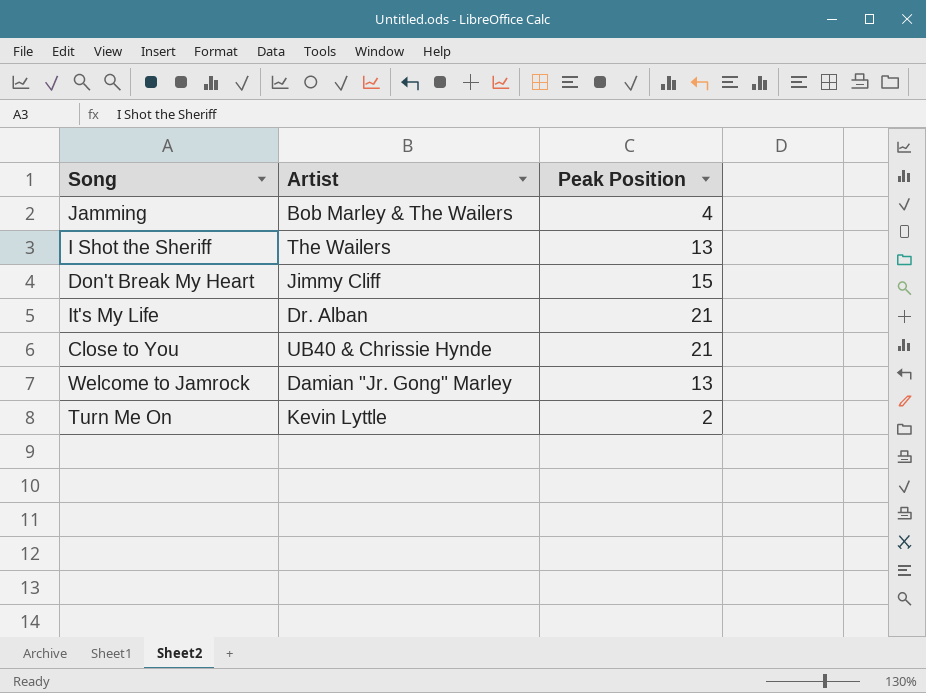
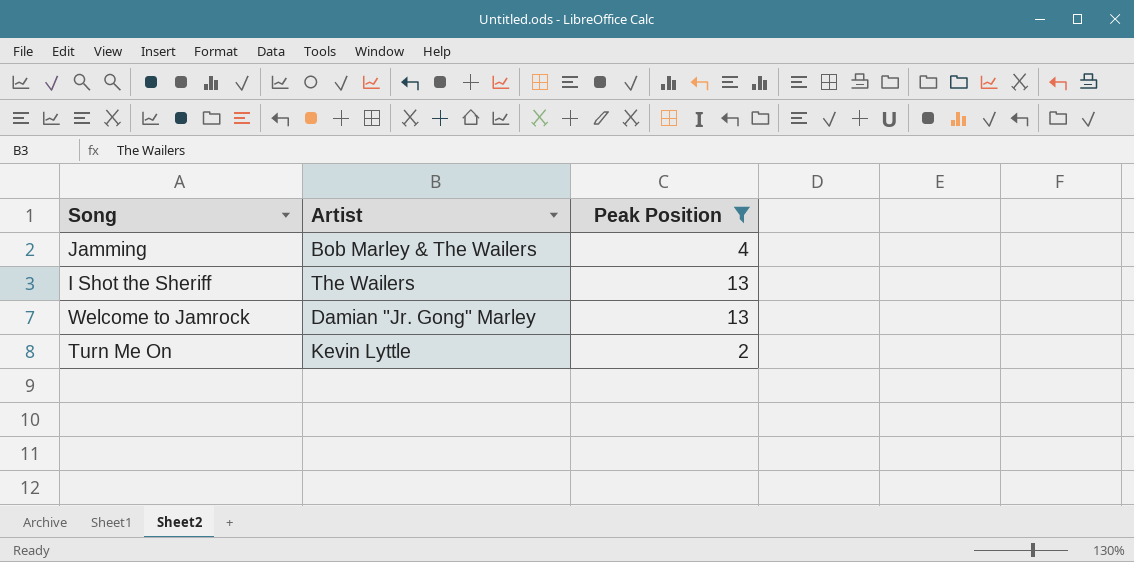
filter: none -> Peak Position <= 13

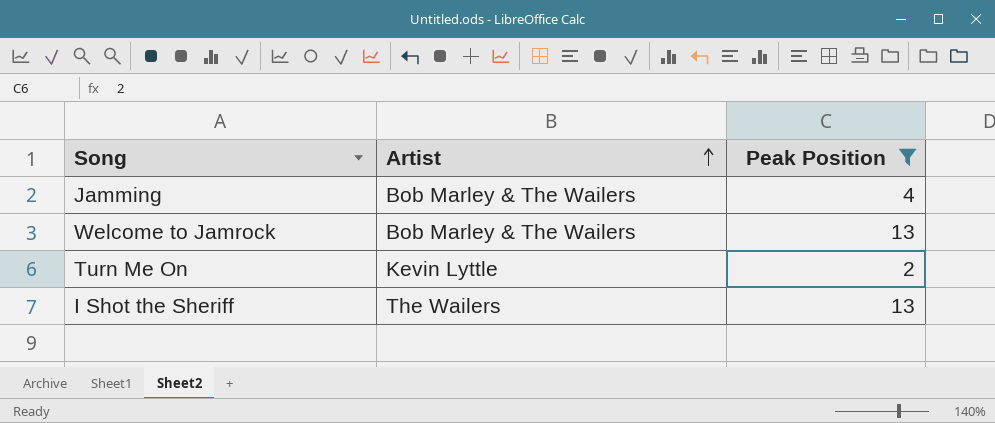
row order: none -> Artist ascending
Welcome to Jamrock | Artist: Damian "Jr. Gong" Marley -> Bob Marley & The Wailers

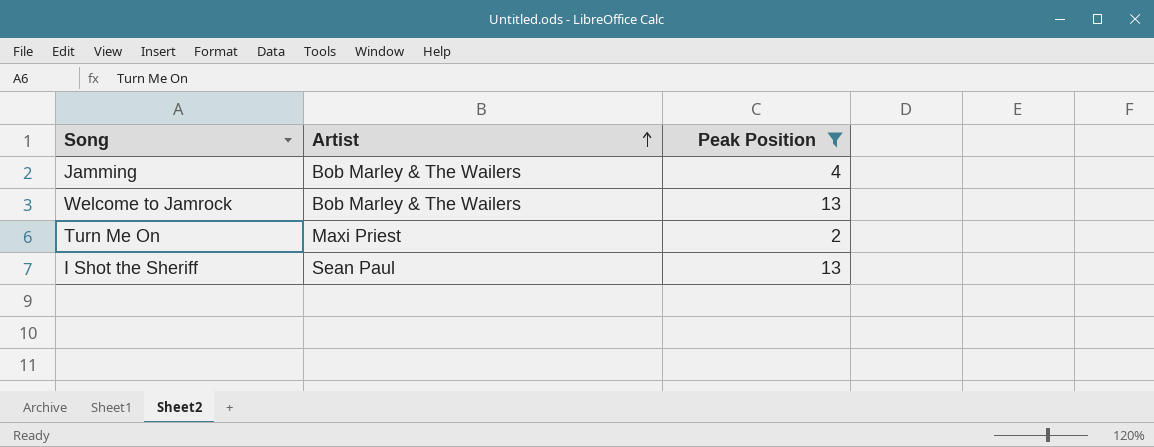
Turn Me On | Artist: Kevin Lyttle -> Maxi Priest
I Shot the Sheriff | Artist: The Wailers -> Sean Paul

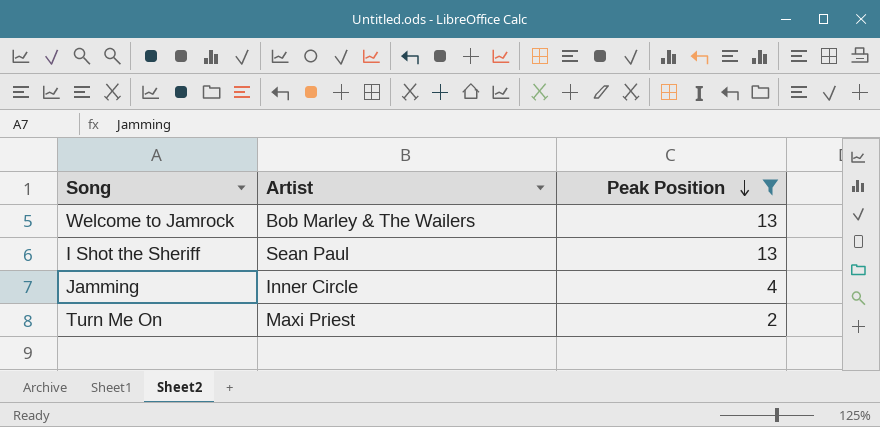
row order: Artist ascending -> Peak Position descending
Jamming | Artist: Bob Marley & The Wailers -> Inner Circle

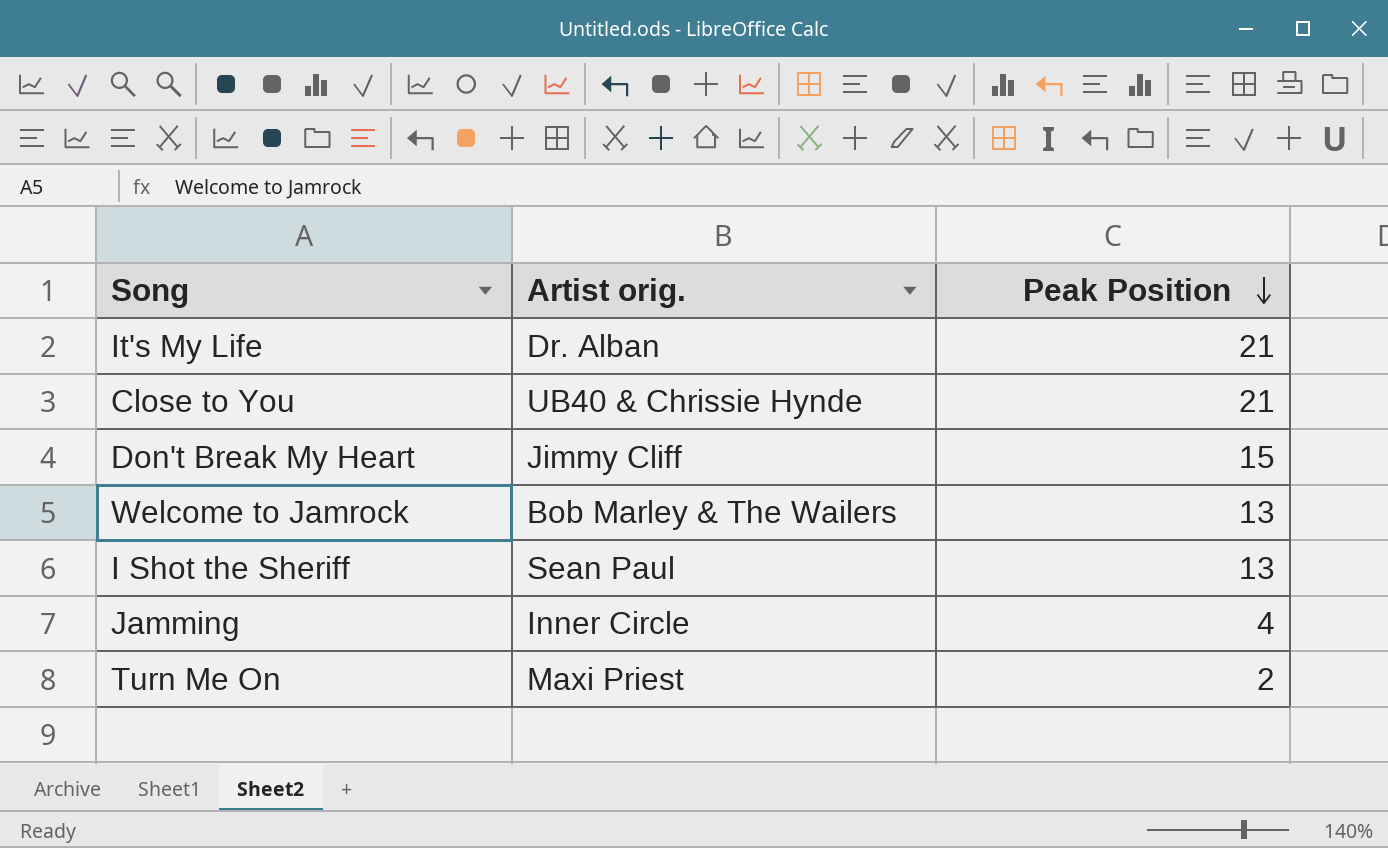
filter: Peak Position <= 13 -> none
column name: Artist -> Artist orig.

